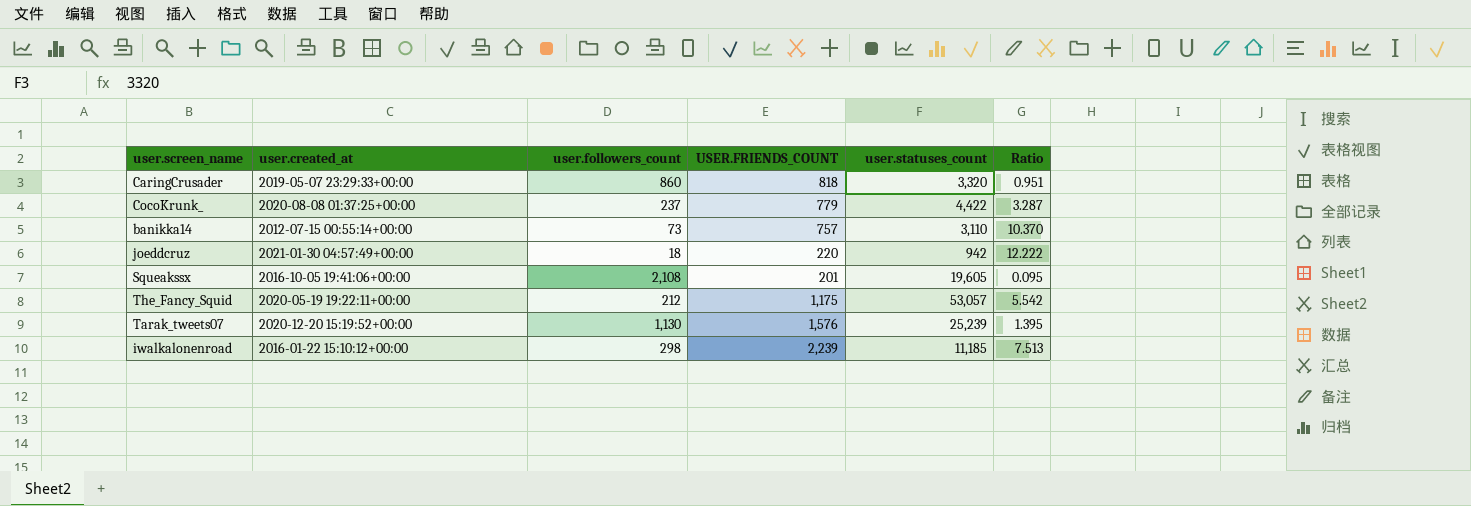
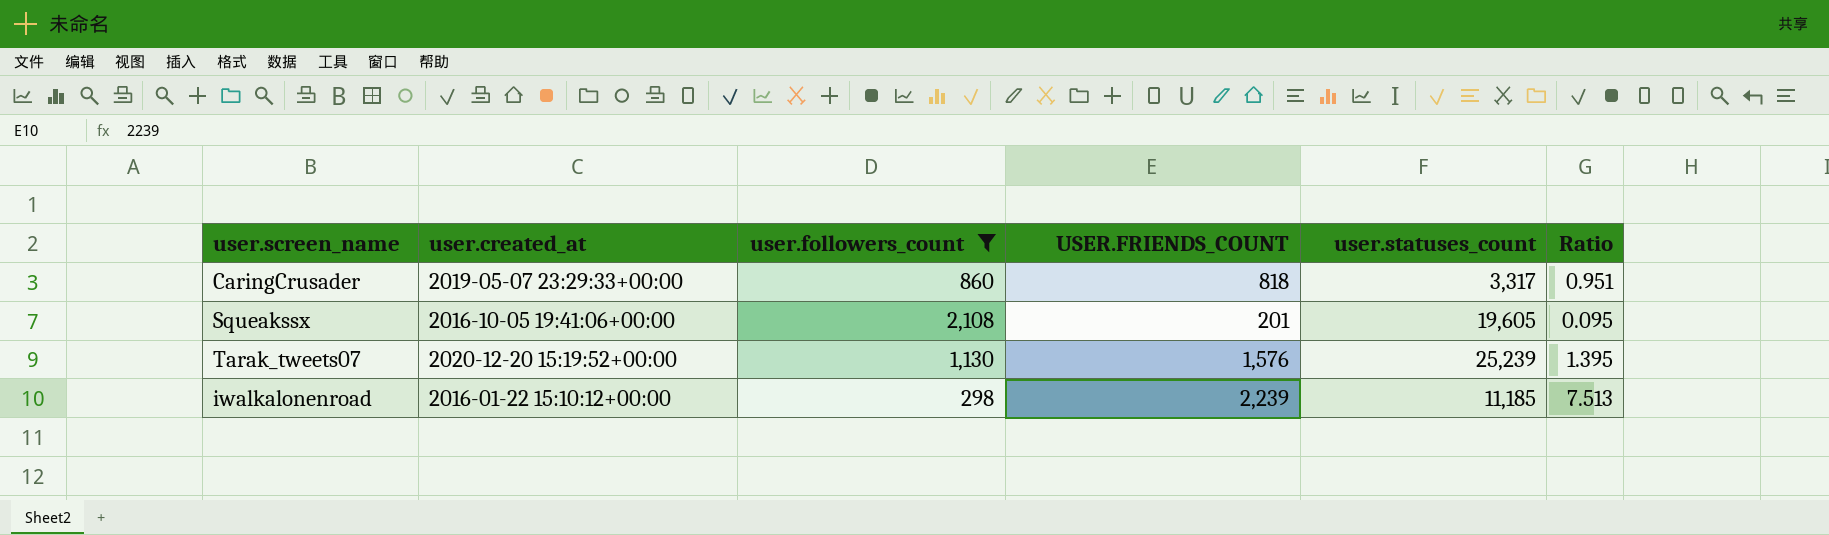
filter: none -> user.followers_count >= 298
CaringCrusader | user.statuses_count: 3,320 -> 3,317

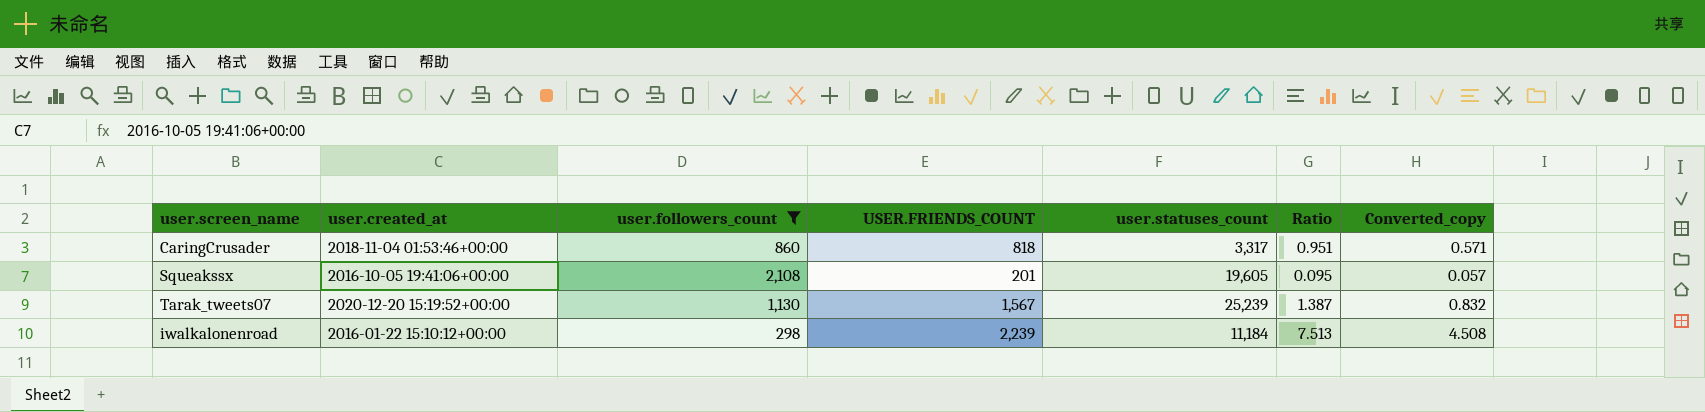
column Converted_copy | formula: none -> [Ratio] * 0.6
CaringCrusader | user.created_at: 2019-05-07 23:29:33+00:00 -> 2018-11-04 01:53:46+00:00
Tarak_tweets07 | USER.FRIENDS_COUNT: 1,576 -> 1,567
Tarak_tweets07 | Ratio: 1.395 -> 1.387
iwalkalonenroad | user.statuses_count: 11,185 -> 11,184

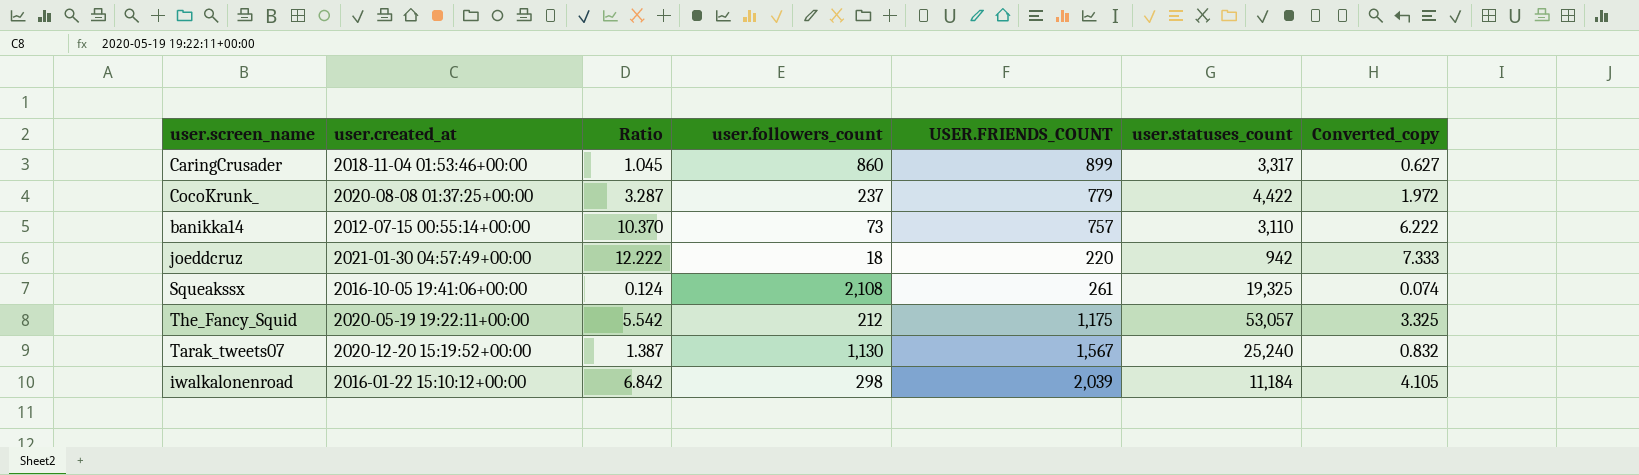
filter: user.followers_count >= 298 -> none
column Ratio | position: 6 -> 3
CaringCrusader | Ratio: 0.951 -> 1.045
CaringCrusader | USER.FRIENDS_COUNT: 818 -> 899
CaringCrusader | Converted_copy: 0.571 -> 0.627
Squeakssx | Ratio: 0.095 -> 0.124
Squeakssx | USER.FRIENDS_COUNT: 201 -> 261
Squeakssx | user.statuses_count: 19,605 -> 19,325
Squeakssx | Converted_copy: 0.057 -> 0.074
Tarak_tweets07 | user.statuses_count: 25,239 -> 25,240
iwalkalonenroad | Ratio: 7.513 -> 6.842
iwalkalonenroad | USER.FRIENDS_COUNT: 2,239 -> 2,039
iwalkalonenroad | Converted_copy: 4.508 -> 4.105

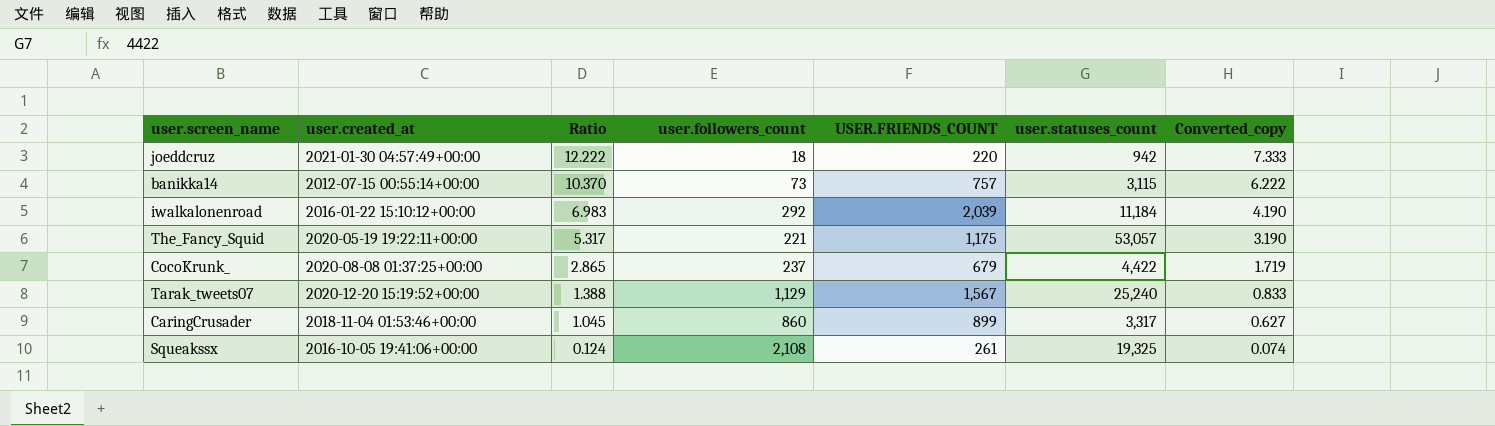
row order: none -> Ratio descending
banikka14 | user.statuses_count: 3,110 -> 3,115
iwalkalonenroad | Ratio: 6.842 -> 6.983
iwalkalonenroad | user.followers_count: 298 -> 292
iwalkalonenroad | Converted_copy: 4.105 -> 4.190
The_Fancy_Squid | Ratio: 5.542 -> 5.317
The_Fancy_Squid | user.followers_count: 212 -> 221
The_Fancy_Squid | Converted_copy: 3.325 -> 3.190
CocoKrunk_ | Ratio: 3.287 -> 2.865
CocoKrunk_ | USER.FRIENDS_COUNT: 779 -> 679
CocoKrunk_ | Converted_copy: 1.972 -> 1.719
Tarak_tweets07 | Ratio: 1.387 -> 1.388
Tarak_tweets07 | user.followers_count: 1,130 -> 1,129
Tarak_tweets07 | Converted_copy: 0.832 -> 0.833

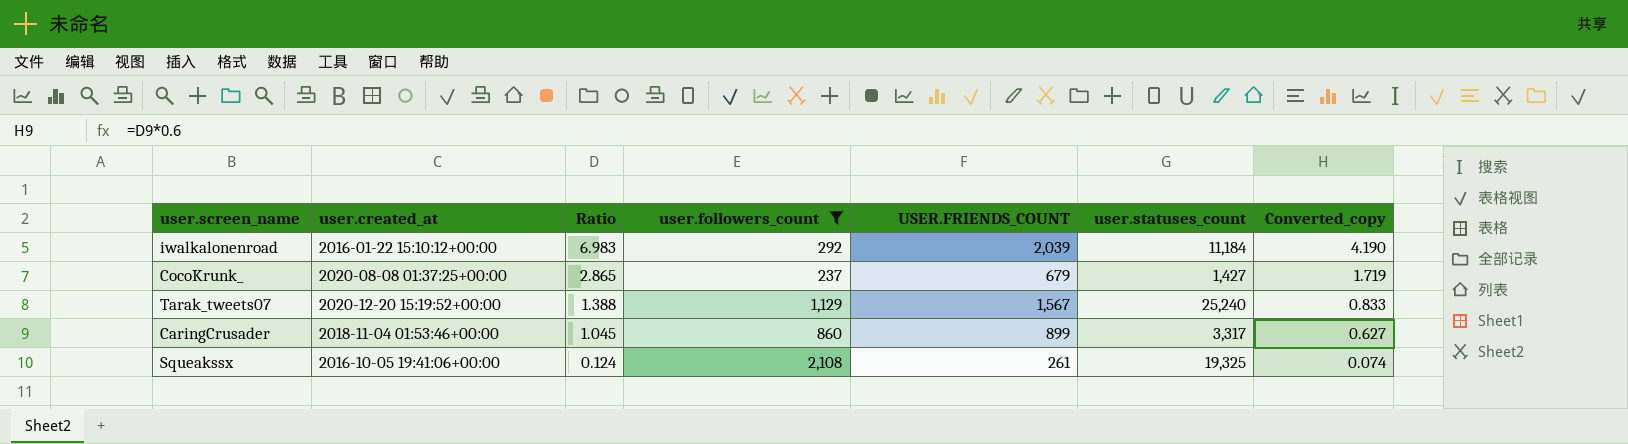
filter: none -> user.followers_count >= 237
CocoKrunk_ | user.statuses_count: 4,422 -> 1,427

